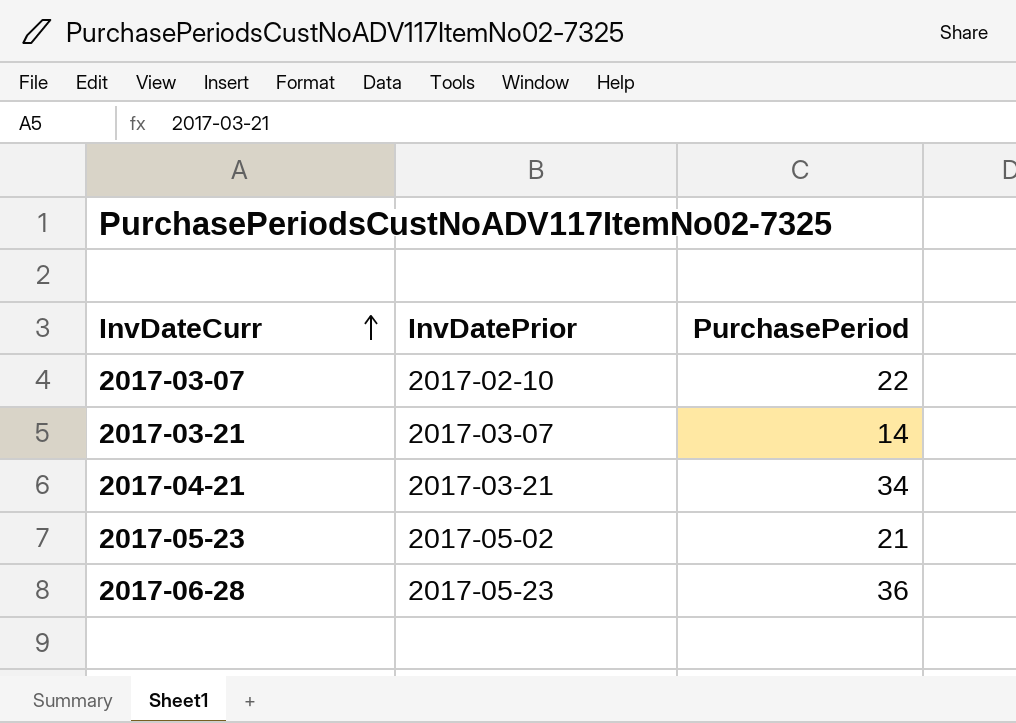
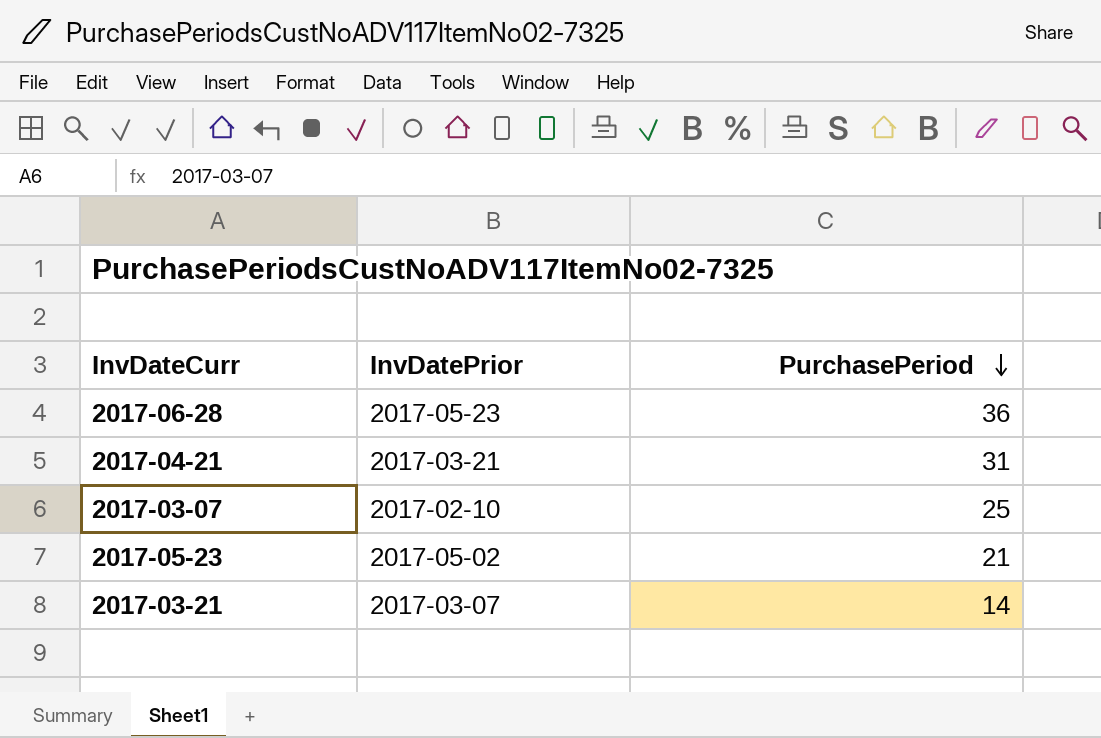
row order: InvDateCurr ascending -> PurchasePeriod descending
2017-04-21 | PurchasePeriod: 34 -> 31
2017-03-07 | PurchasePeriod: 22 -> 25

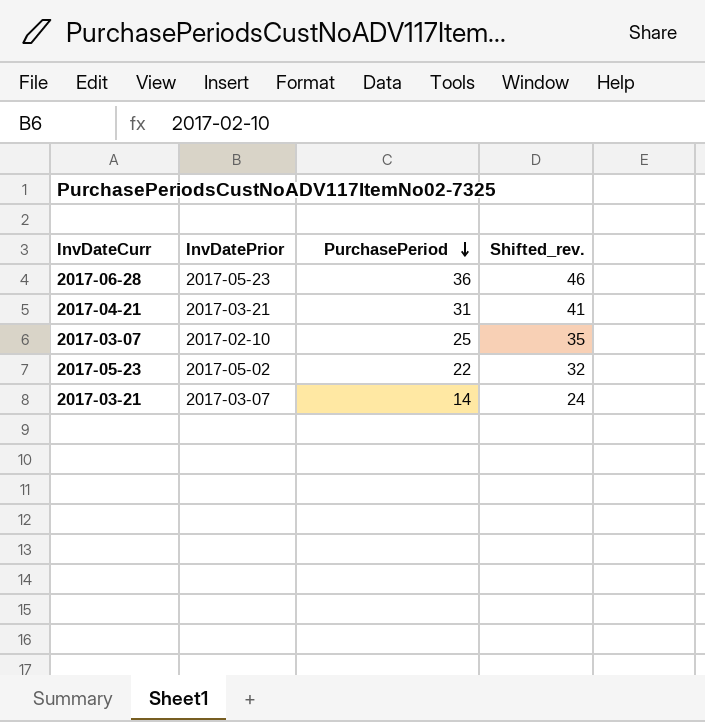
column Shifted_rev. | formula: none -> [PurchasePeriod] + 10
2017-05-23 | PurchasePeriod: 21 -> 22

